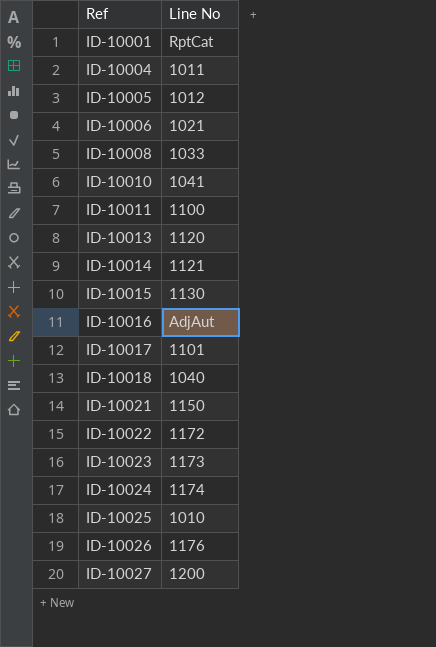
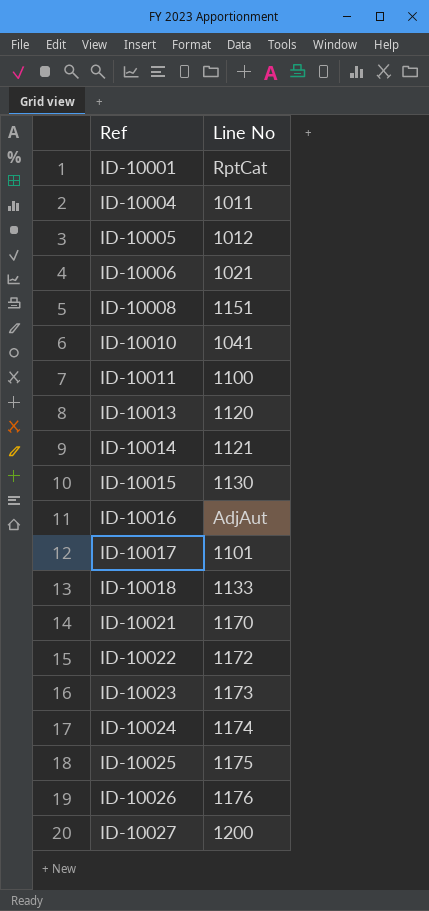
ID-10008 | Line No: 1033 -> 1151
ID-10018 | Line No: 1040 -> 1133
ID-10021 | Line No: 1150 -> 1170
ID-10025 | Line No: 1010 -> 1175

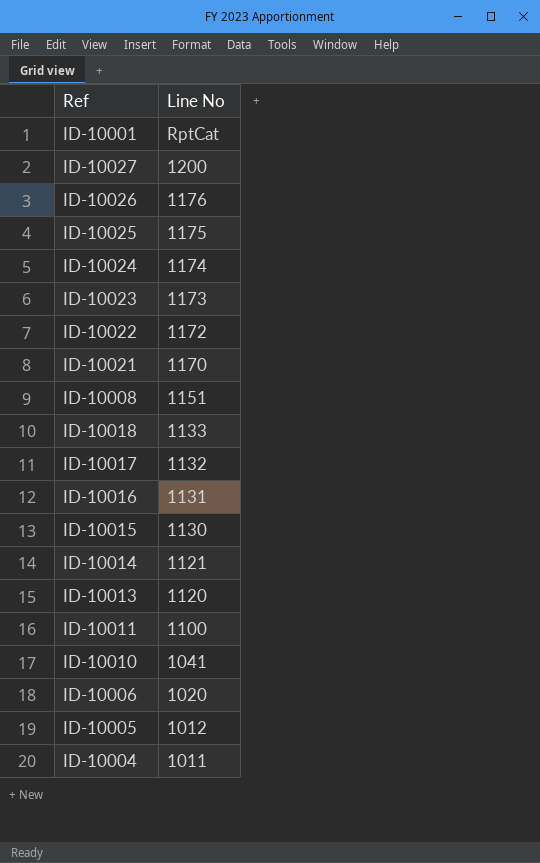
row order: Ref ascending -> Line No descending
ID-10017 | Line No: 1101 -> 1132
ID-10016 | Line No: AdjAut -> 1131
ID-10006 | Line No: 1021 -> 1020

